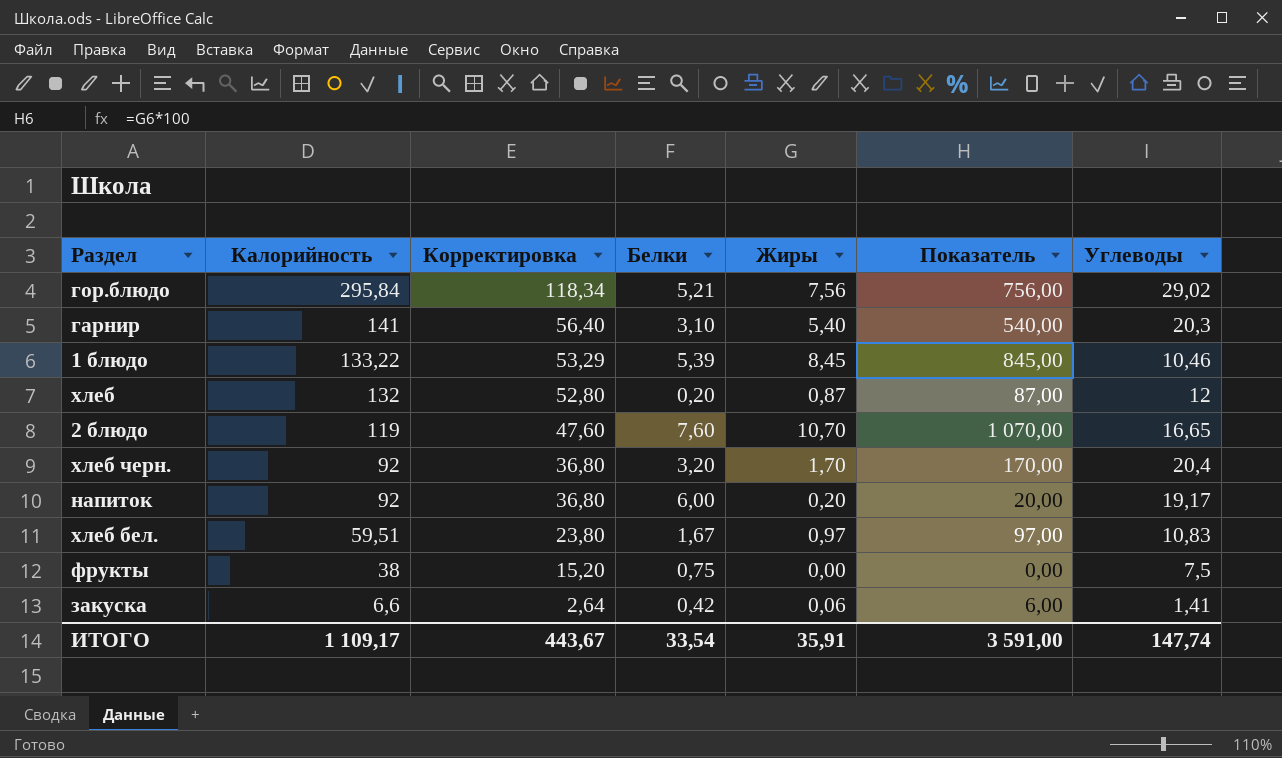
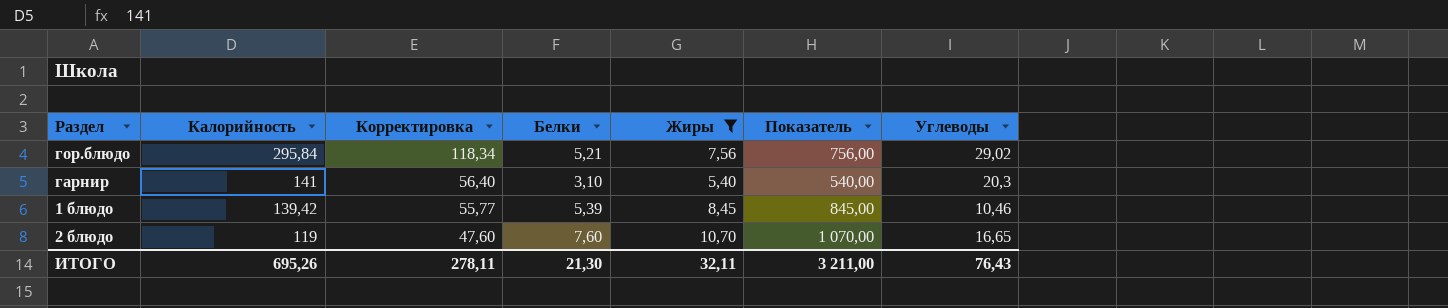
filter: none -> Жиры >= 5,40
1 блюдо | Калорийность: 133,22 -> 139,42
1 блюдо | Корректировка: 53,29 -> 55,77
ИТОГО | Калорийность: 1 109,17 -> 695,26
ИТОГО | Корректировка: 443,67 -> 278,11
ИТОГО | Белки: 33,54 -> 21,30
ИТОГО | Жиры: 35,91 -> 32,11
ИТОГО | Показатель: 3 591,00 -> 3 211,00
ИТОГО | Углеводы: 147,74 -> 76,43

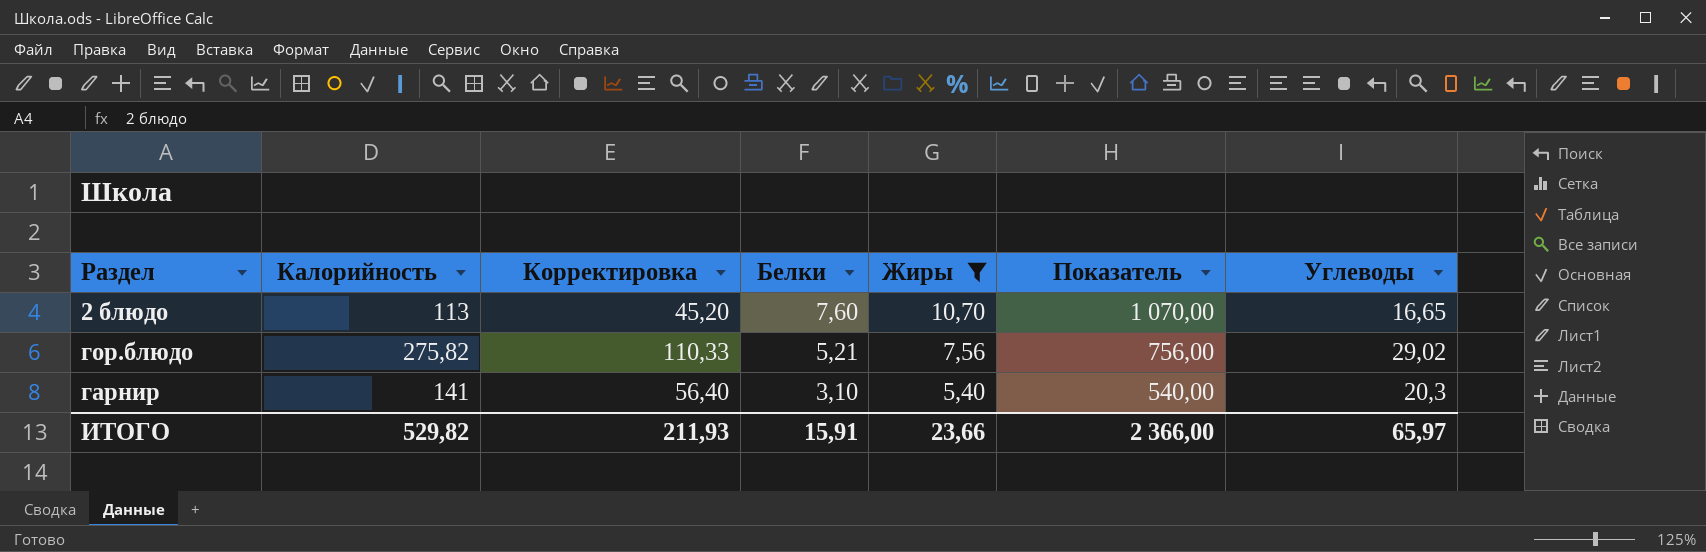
row order: Калорийность descending -> Белки descending
row 1 блюдо: 139,42 | 55,77 | 5,39 | 8,45 | 845,00 | 10,46 -> none
2 блюдо | Калорийность: 119 -> 113
2 блюдо | Корректировка: 47,60 -> 45,20
гор.блюдо | Калорийность: 295,84 -> 275,82
гор.блюдо | Корректировка: 118,34 -> 110,33
ИТОГО | Калорийность: 695,26 -> 529,82
ИТОГО | Корректировка: 278,11 -> 211,93
ИТОГО | Белки: 21,30 -> 15,91
ИТОГО | Жиры: 32,11 -> 23,66
ИТОГО | Показатель: 3 211,00 -> 2 366,00
ИТОГО | Углеводы: 76,43 -> 65,97

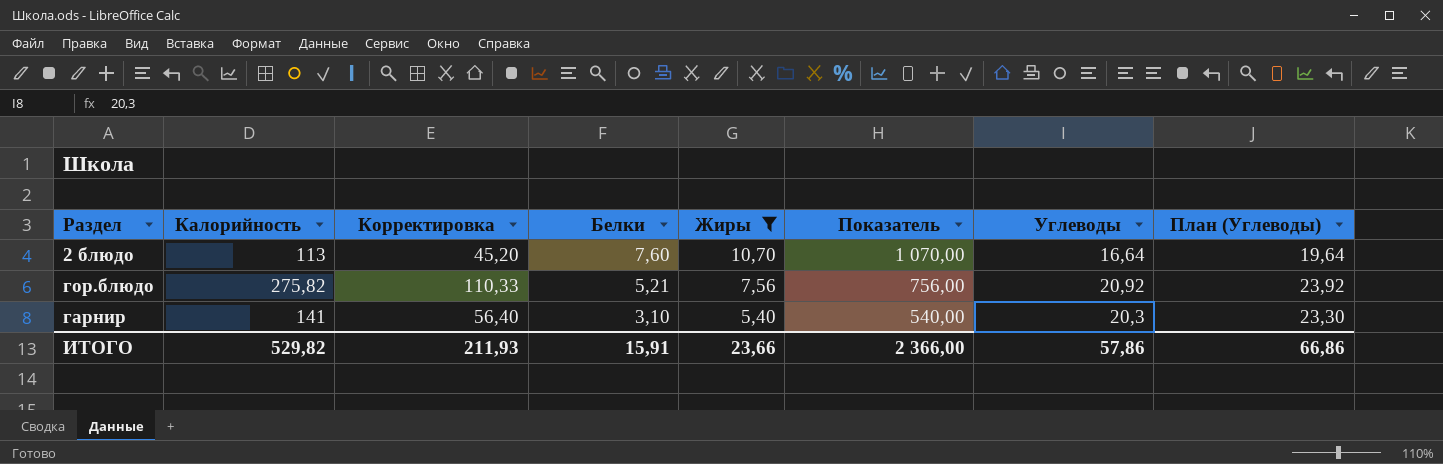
column План (Углеводы) | formula: none -> [Углеводы] + 3
2 блюдо | Углеводы: 16,65 -> 16,64
гор.блюдо | Углеводы: 29,02 -> 20,92
ИТОГО | Углеводы: 65,97 -> 57,86

